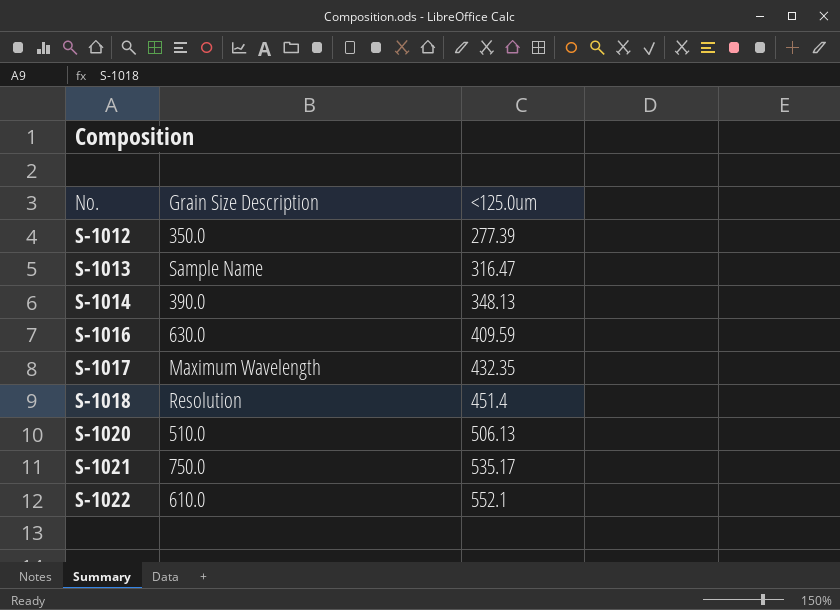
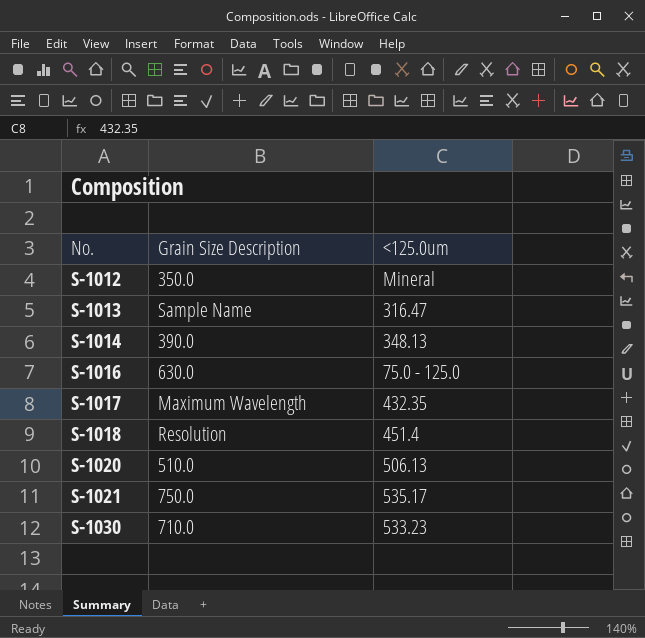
row S-1022: 610.0 | 552.1 -> none
S-1012 | <125.0um: 277.39 -> Mineral
S-1016 | <125.0um: 409.59 -> 75.0 - 125.0
row S-1030: none -> 710.0 | 533.23

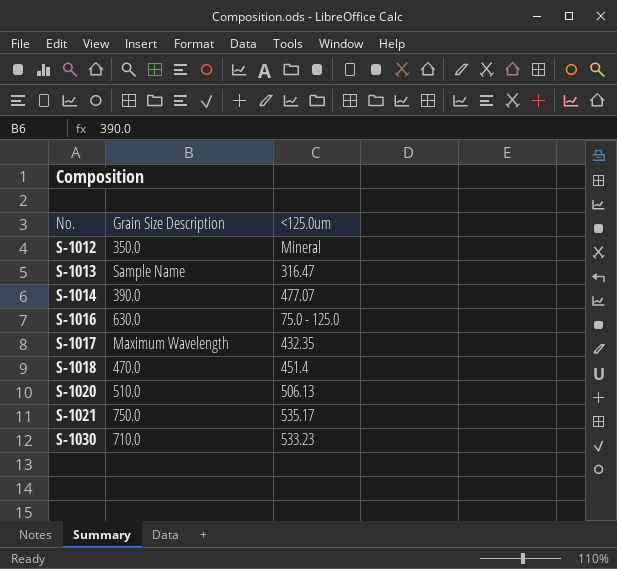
S-1014 | <125.0um: 348.13 -> 477.07
S-1018 | Grain Size Description: Resolution -> 470.0

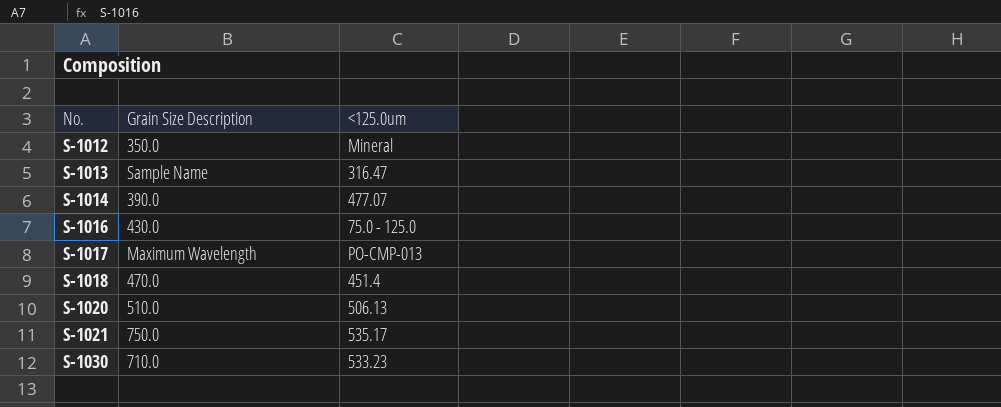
S-1016 | Grain Size Description: 630.0 -> 430.0
S-1017 | <125.0um: 432.35 -> PO-CMP-013

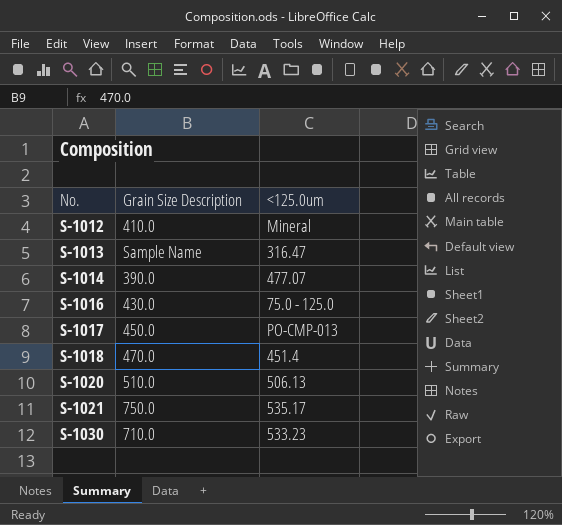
S-1012 | Grain Size Description: 350.0 -> 410.0
S-1017 | Grain Size Description: Maximum Wavelength -> 450.0

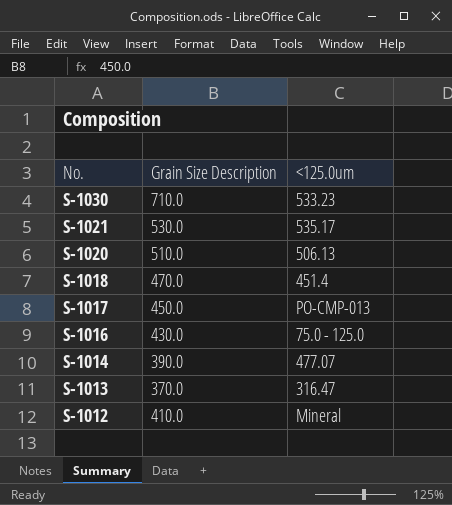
row order: No. ascending -> No. descending
S-1021 | Grain Size Description: 750.0 -> 530.0
S-1013 | Grain Size Description: Sample Name -> 370.0

